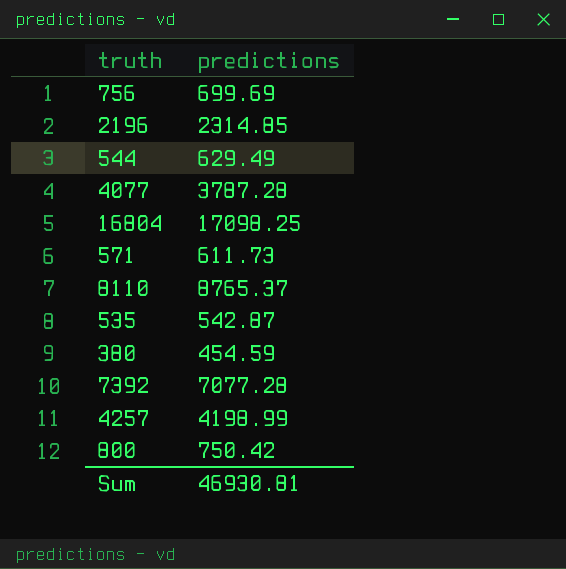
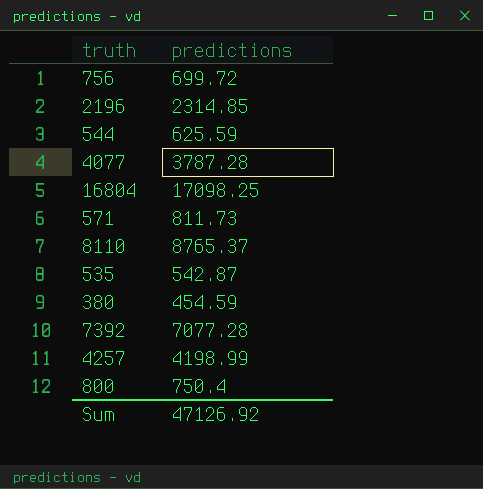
756 | predictions: 699.69 -> 699.72
544 | predictions: 629.49 -> 625.59
571 | predictions: 611.73 -> 811.73
800 | predictions: 750.42 -> 750.4
Sum | predictions: 46930.81 -> 47126.92

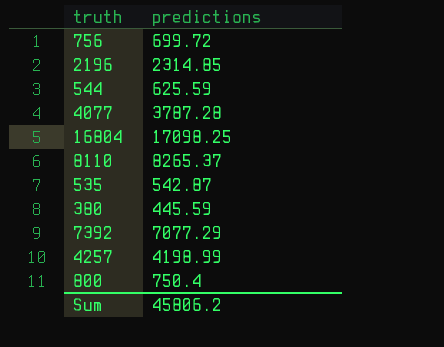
row 571: 811.73 -> none
8110 | predictions: 8765.37 -> 8265.37
380 | predictions: 454.59 -> 445.59
7392 | predictions: 7077.28 -> 7077.29
Sum | predictions: 47126.92 -> 45806.2

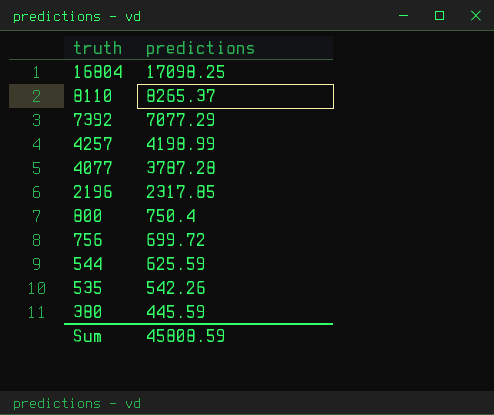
row order: none -> truth descending
2196 | predictions: 2314.85 -> 2317.85
535 | predictions: 542.87 -> 542.26
Sum | predictions: 45806.2 -> 45808.59

